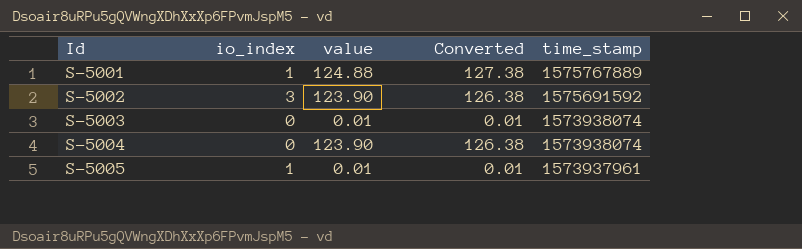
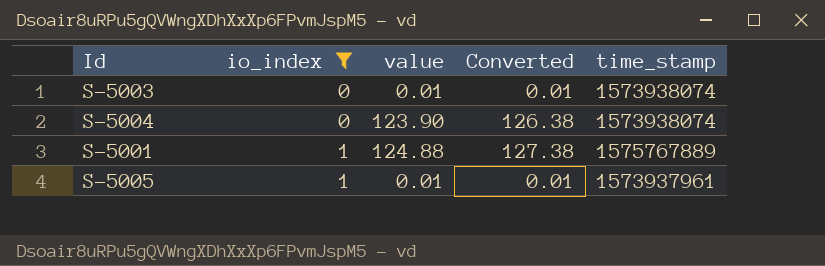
filter: none -> io_index != 3
row order: Id ascending -> io_index ascending

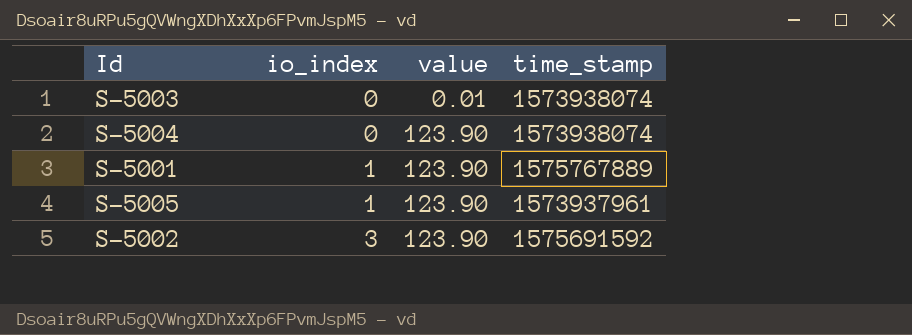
filter: io_index != 3 -> none
column Converted | formula: [value] * 1.02 -> none
S-5001 | value: 124.88 -> 123.90
S-5005 | value: 0.01 -> 123.90

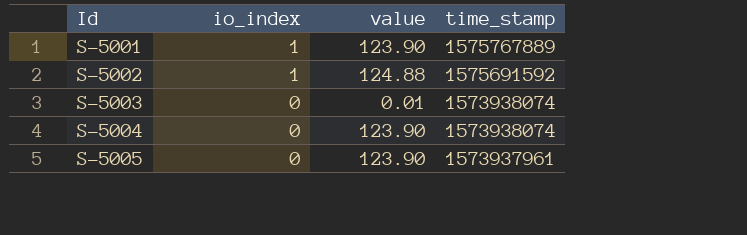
row order: io_index ascending -> Id ascending
S-5002 | io_index: 3 -> 1
S-5002 | value: 123.90 -> 124.88
S-5005 | io_index: 1 -> 0

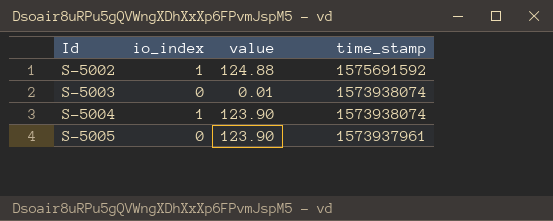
row S-5001: 1 | 123.90 | 1575767889 -> none
S-5004 | io_index: 0 -> 1

